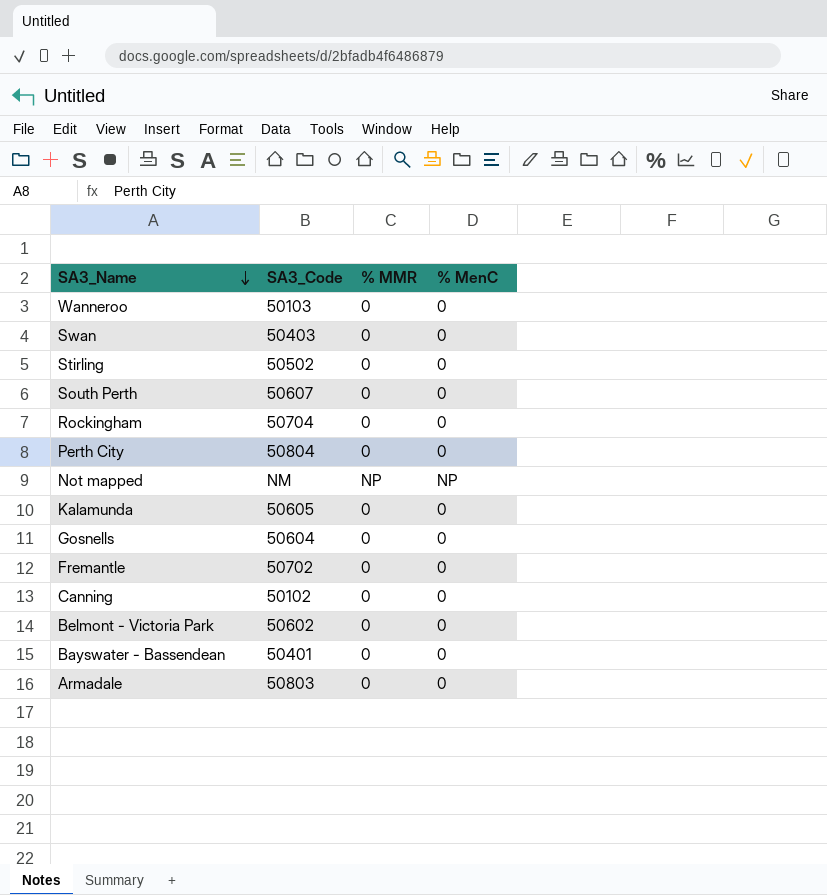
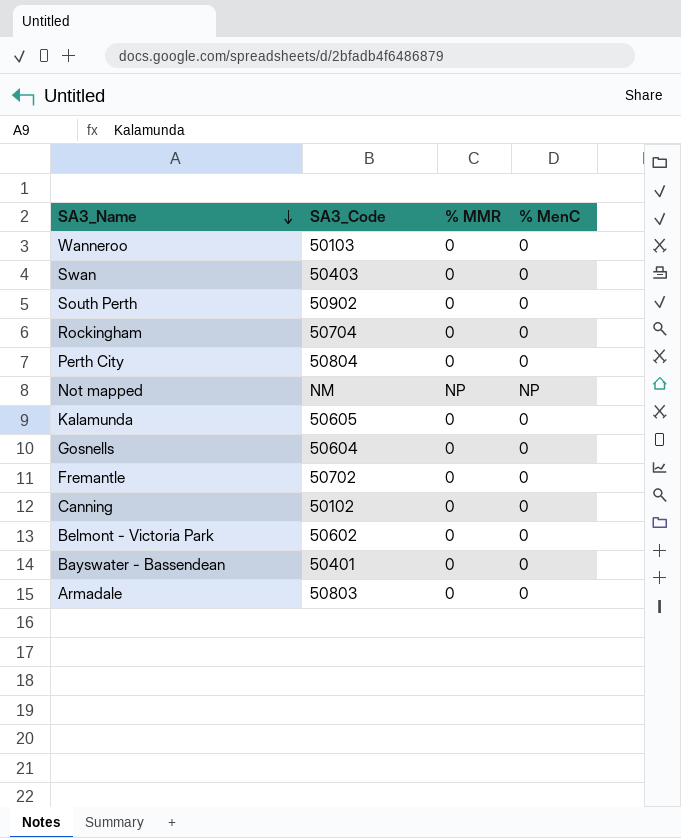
row Stirling: 50502 | 0 | 0 -> none
South Perth | SA3_Code: 50607 -> 50902

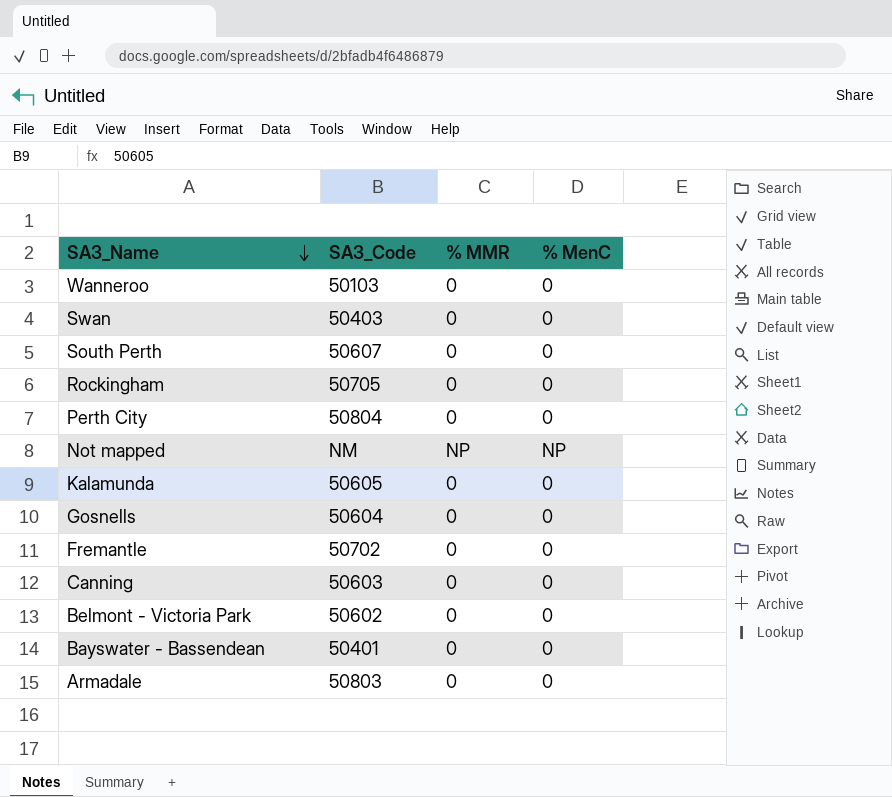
South Perth | SA3_Code: 50902 -> 50607
Rockingham | SA3_Code: 50704 -> 50705
Canning | SA3_Code: 50102 -> 50603

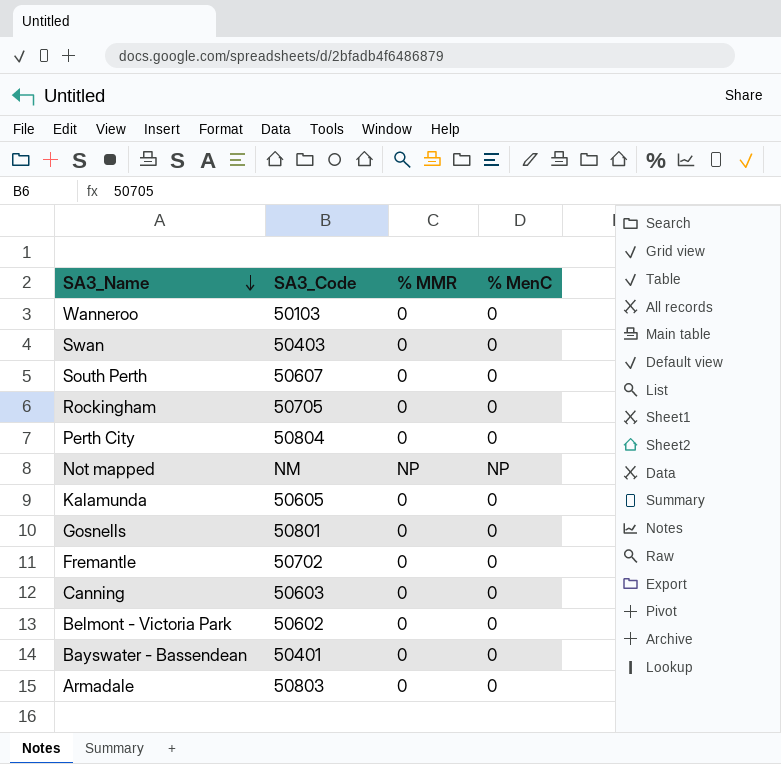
Gosnells | SA3_Code: 50604 -> 50801

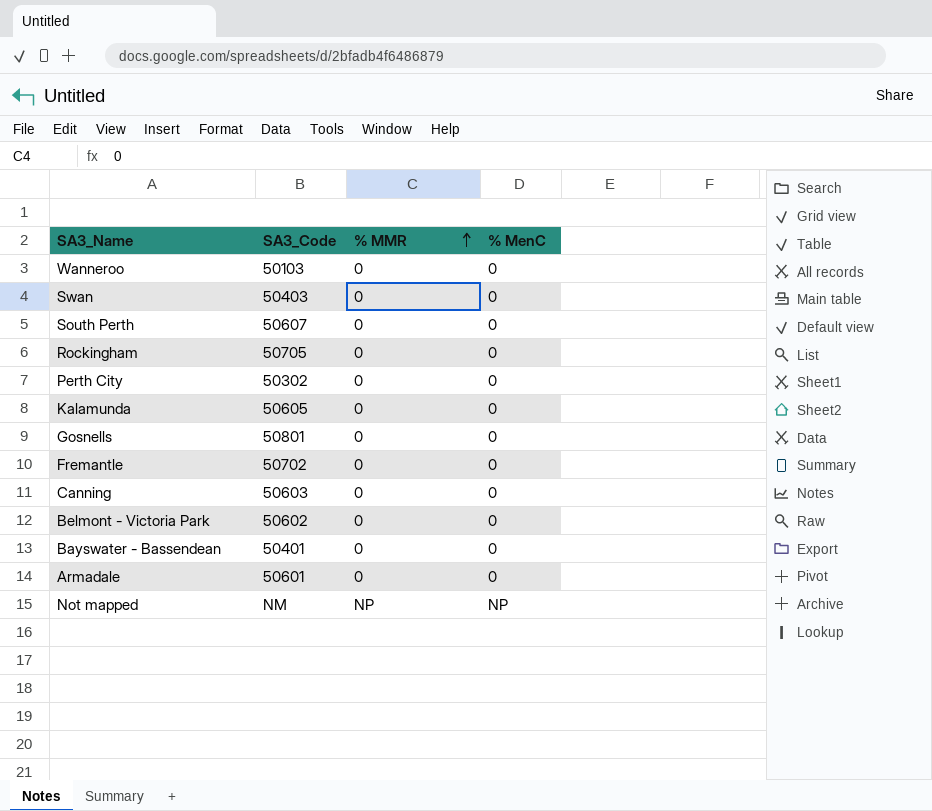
row order: SA3_Name descending -> % MMR ascending
Perth City | SA3_Code: 50804 -> 50302
Armadale | SA3_Code: 50803 -> 50601

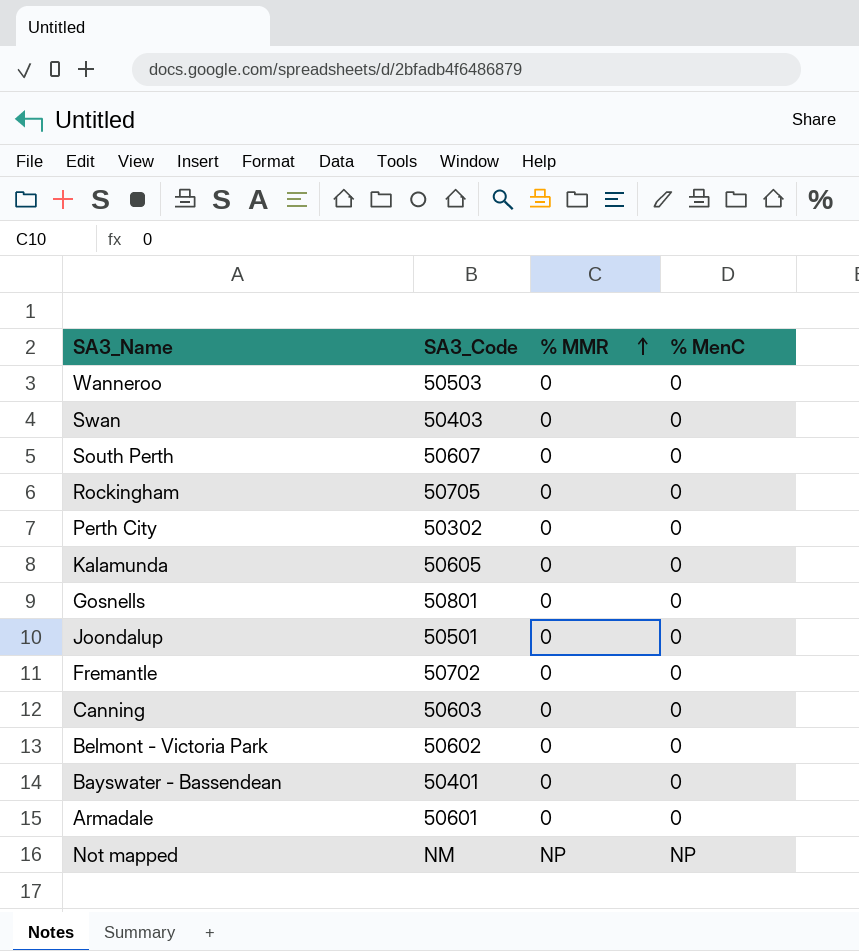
Wanneroo | SA3_Code: 50103 -> 50503
row Joondalup: none -> 50501 | 0 | 0

